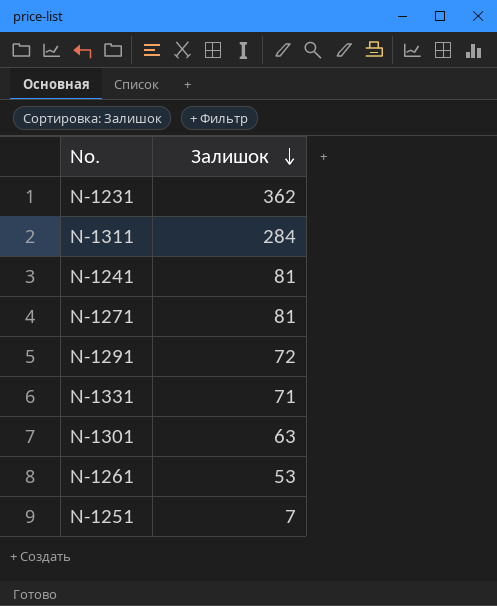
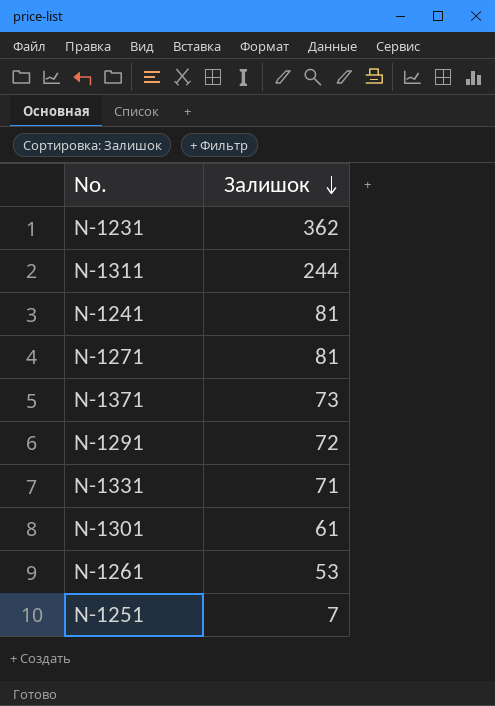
N-1311 | Залишок: 284 -> 244
row N-1371: none -> 73
N-1301 | Залишок: 63 -> 61

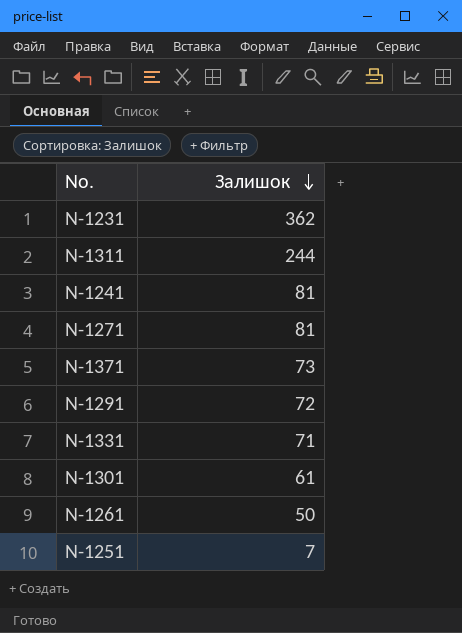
N-1261 | Залишок: 53 -> 50

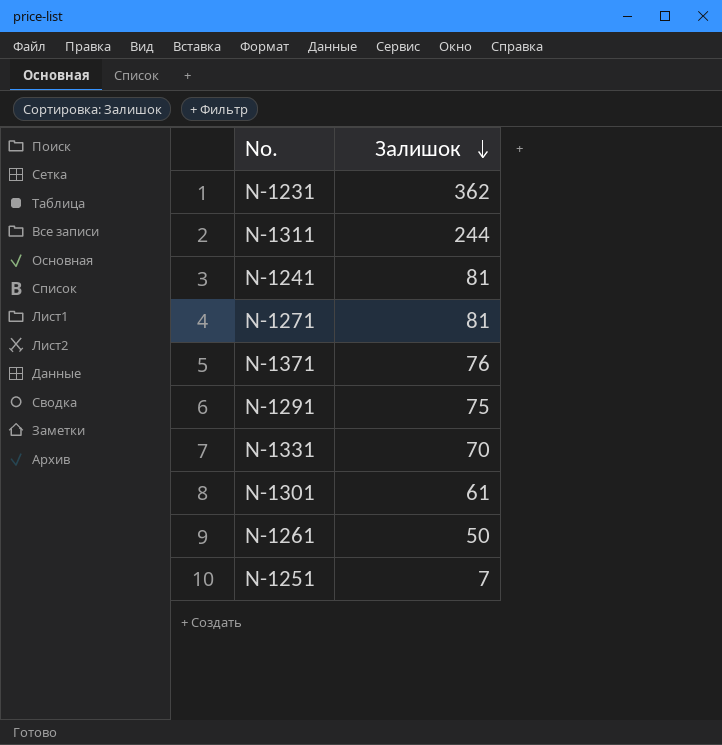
N-1371 | Залишок: 73 -> 76
N-1291 | Залишок: 72 -> 75
N-1331 | Залишок: 71 -> 70

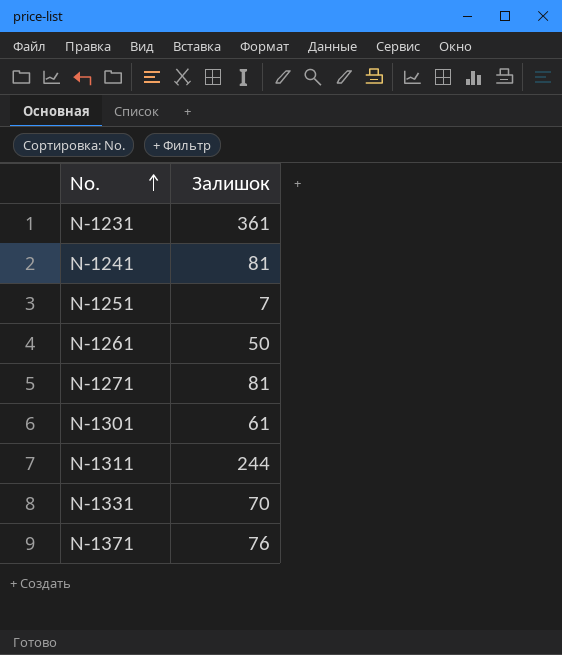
row order: Залишок descending -> No. ascending
row N-1291: 75 -> none
N-1231 | Залишок: 362 -> 361

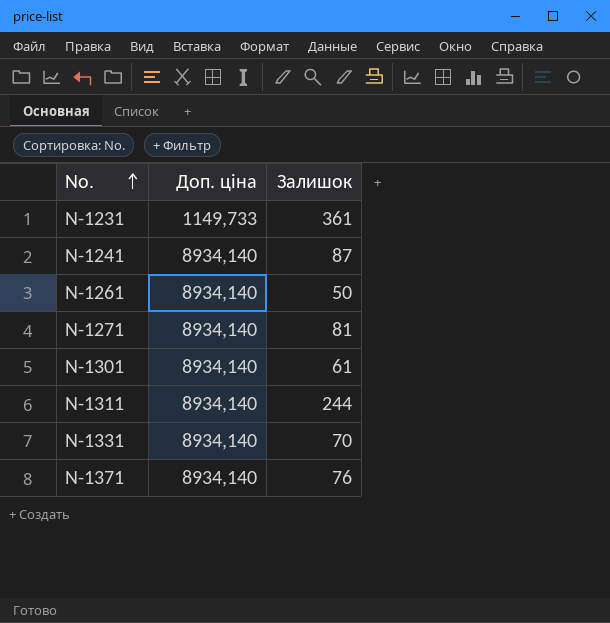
column Доп. ціна | position: none -> 2
row N-1251: 7 -> none
N-1241 | Залишок: 81 -> 87

